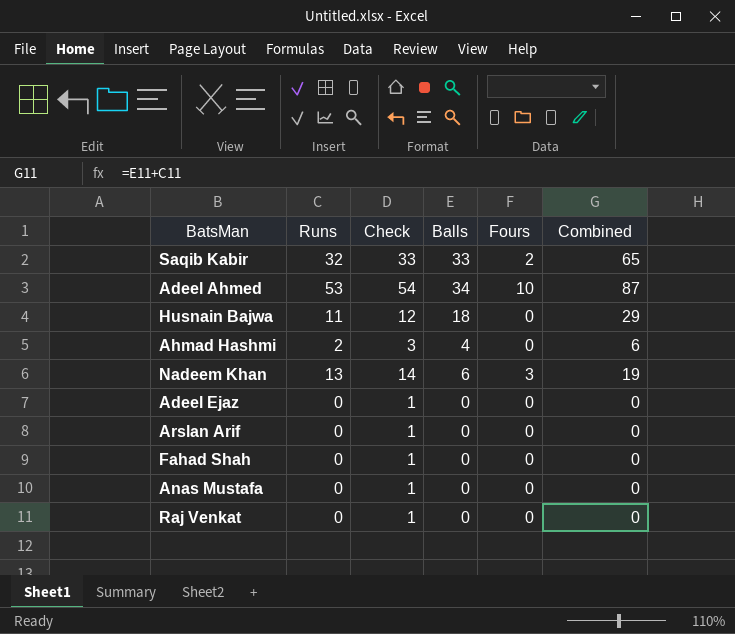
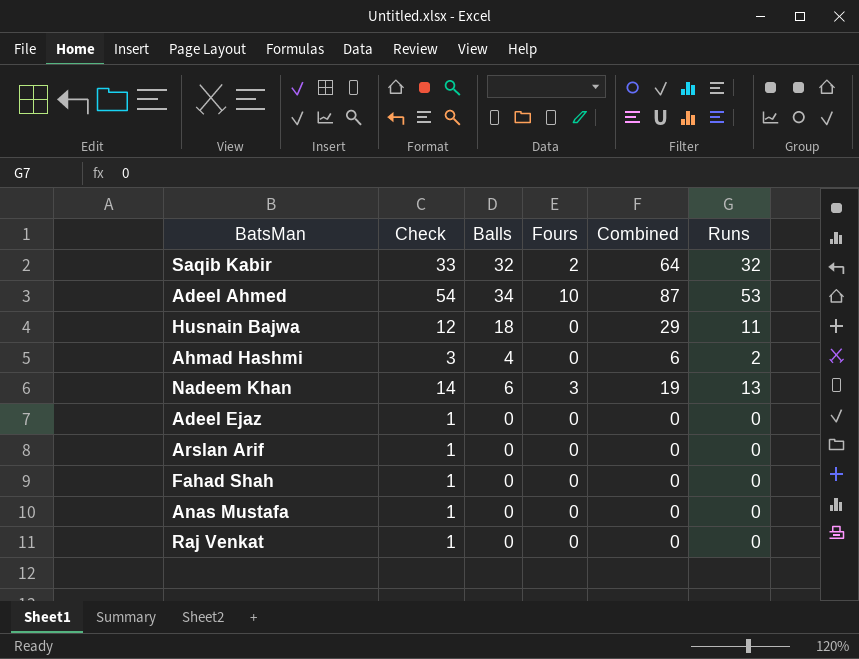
column Runs | position: 2 -> 6
Saqib Kabir | Balls: 33 -> 32
Saqib Kabir | Combined: 65 -> 64

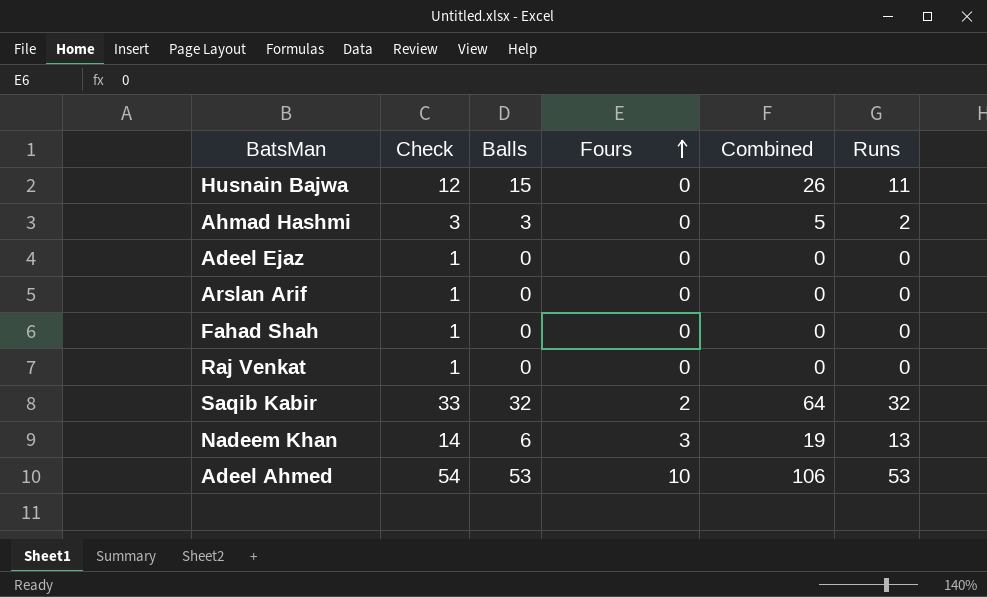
row order: none -> Fours ascending
row Anas Mustafa: 1 | 0 | 0 | 0 | 0 -> none
Husnain Bajwa | Balls: 18 -> 15
Husnain Bajwa | Combined: 29 -> 26
Ahmad Hashmi | Balls: 4 -> 3
Ahmad Hashmi | Combined: 6 -> 5
Adeel Ahmed | Balls: 34 -> 53
Adeel Ahmed | Combined: 87 -> 106

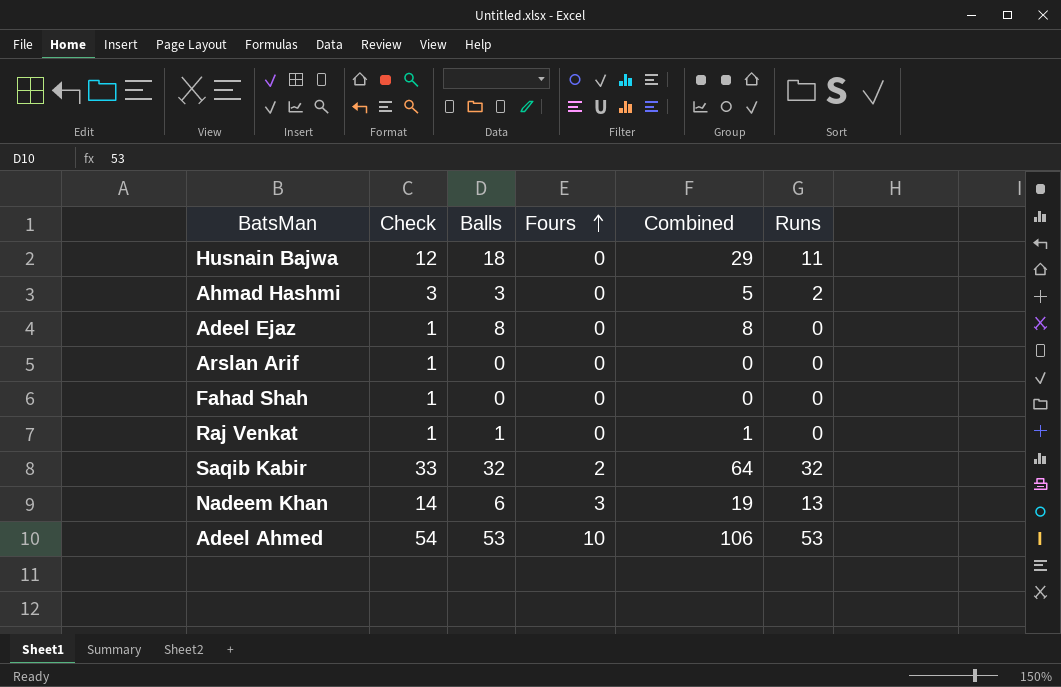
Husnain Bajwa | Balls: 15 -> 18
Husnain Bajwa | Combined: 26 -> 29
Adeel Ejaz | Balls: 0 -> 8
Adeel Ejaz | Combined: 0 -> 8
Raj Venkat | Balls: 0 -> 1
Raj Venkat | Combined: 0 -> 1

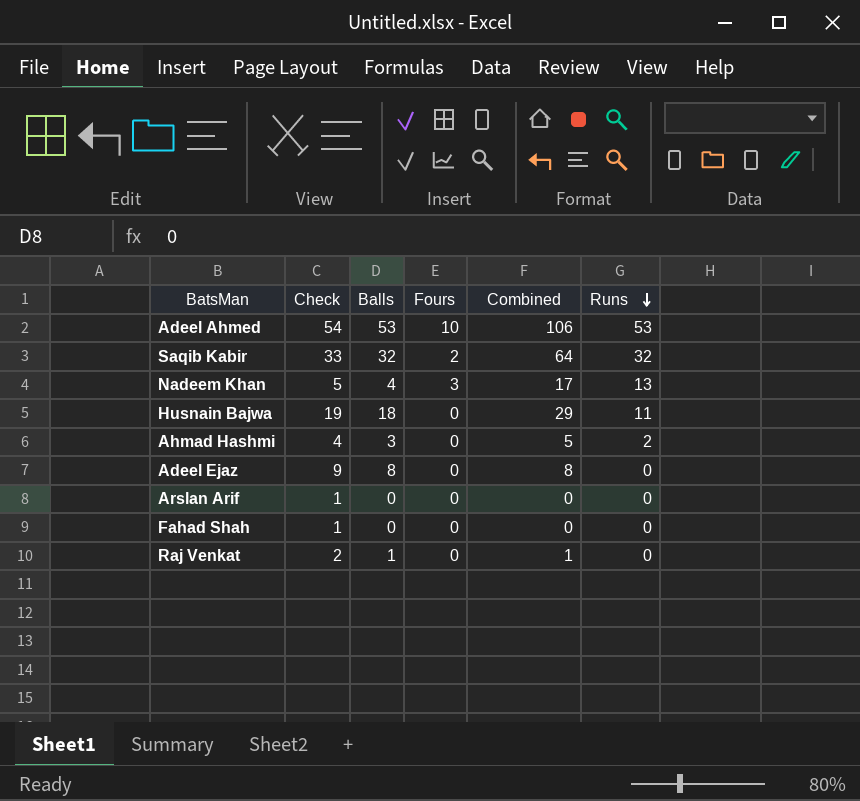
row order: Fours ascending -> Runs descending
column Check | formula: [Runs] + 1 -> [Balls] + 1
Nadeem Khan | Balls: 6 -> 4
Nadeem Khan | Combined: 19 -> 17

